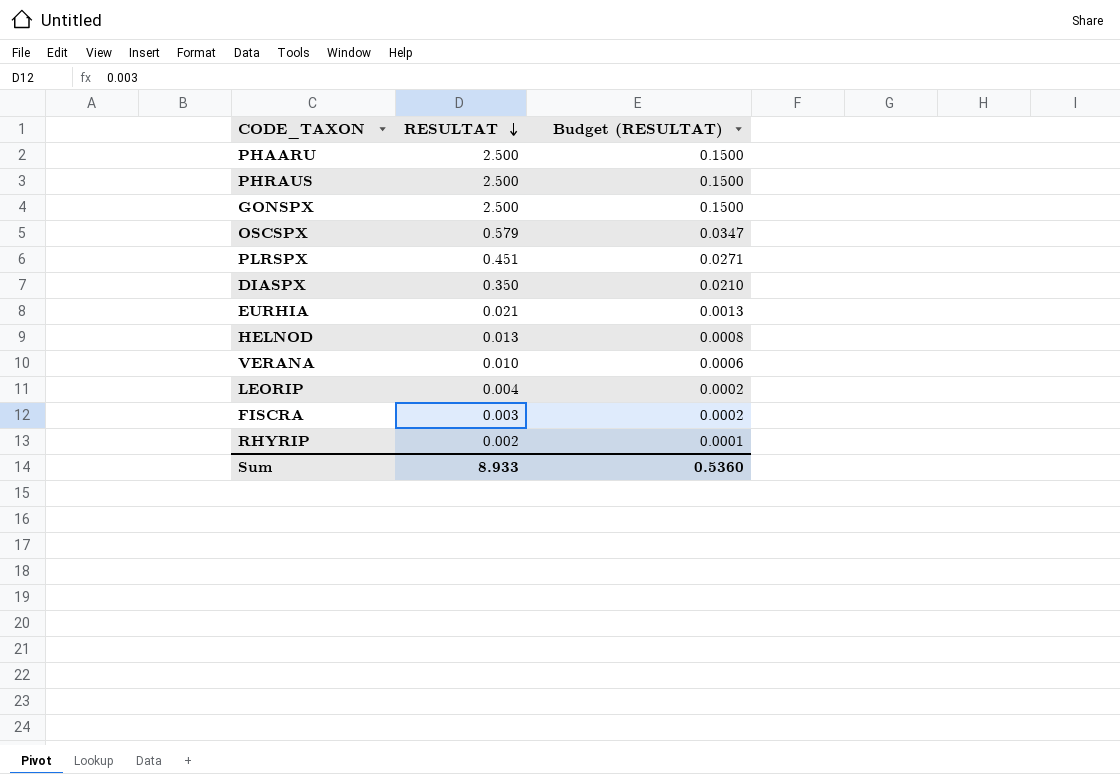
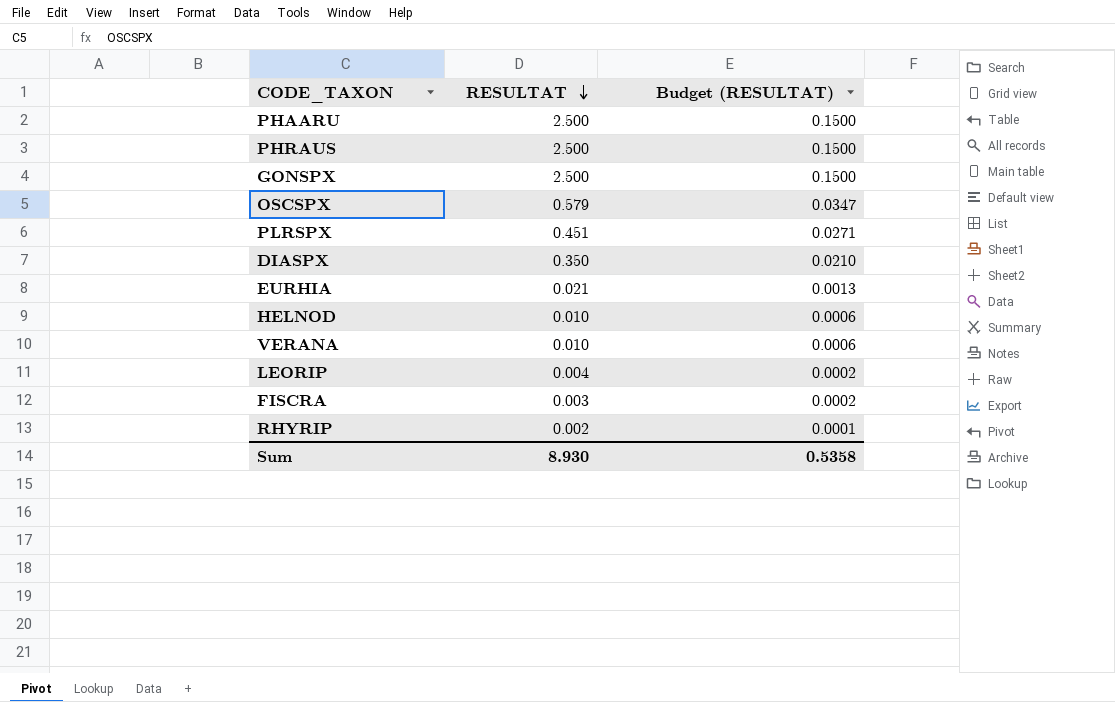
HELNOD | RESULTAT: 0.013 -> 0.010
HELNOD | Budget (RESULTAT): 0.0008 -> 0.0006
Sum | RESULTAT: 8.933 -> 8.930
Sum | Budget (RESULTAT): 0.5360 -> 0.5358

